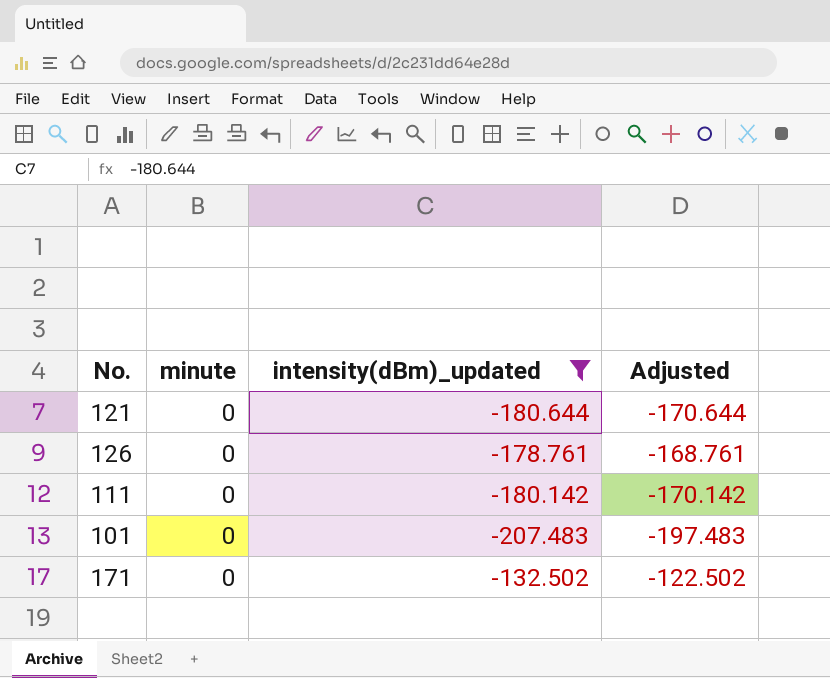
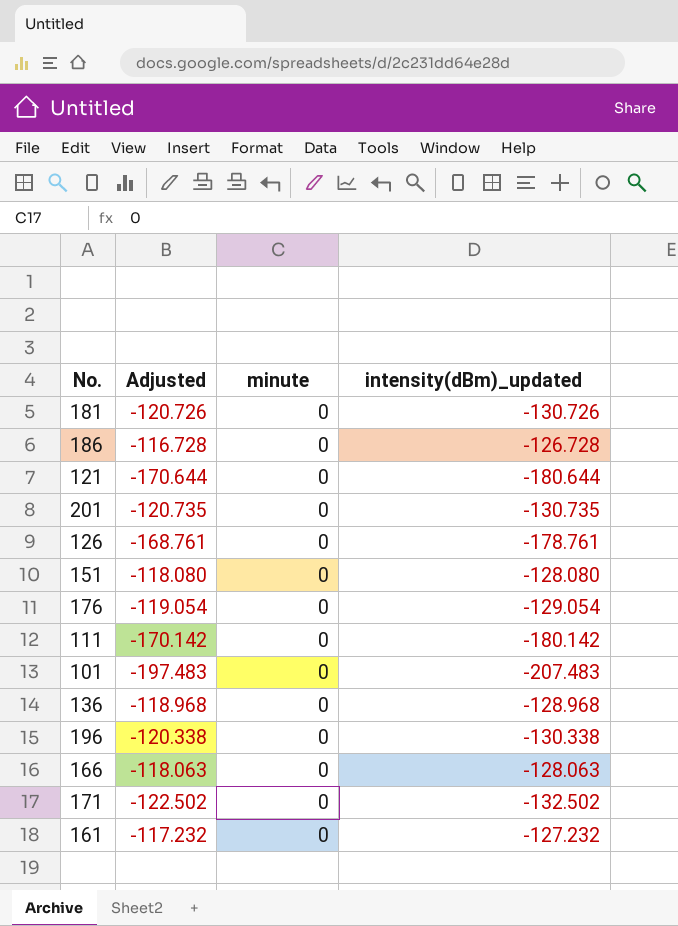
filter: intensity(dBm)_updated <= -132.502 -> none
column Adjusted | position: 4 -> 2

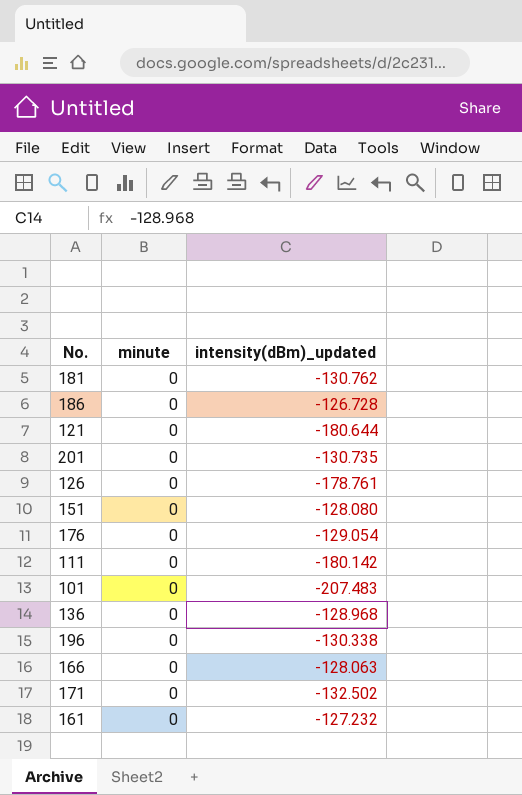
column Adjusted | formula: [intensity(dBm)_updated] + 10 -> none
181 | intensity(dBm)_updated: -130.726 -> -130.762

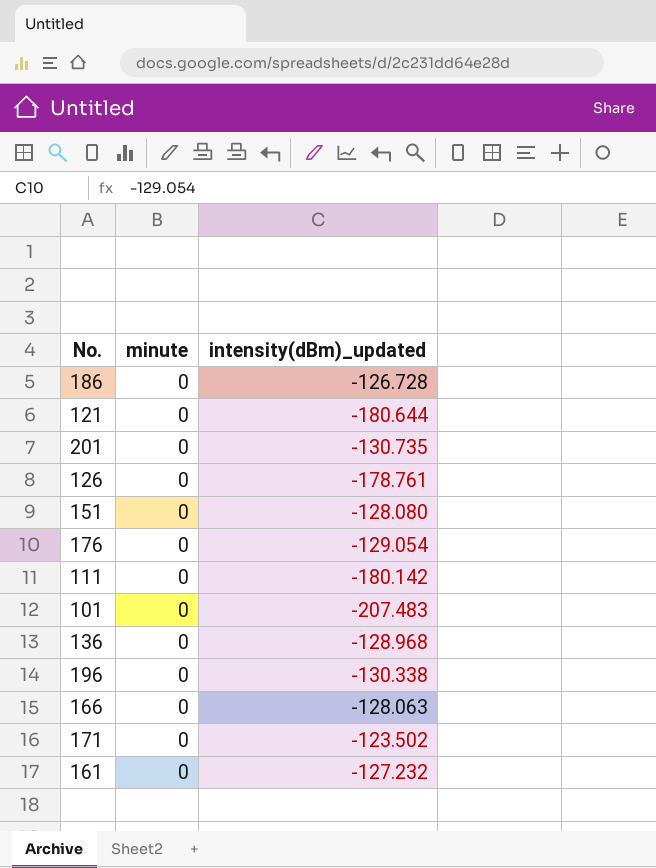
row 181: 0 | -130.762 -> none
171 | intensity(dBm)_updated: -132.502 -> -123.502

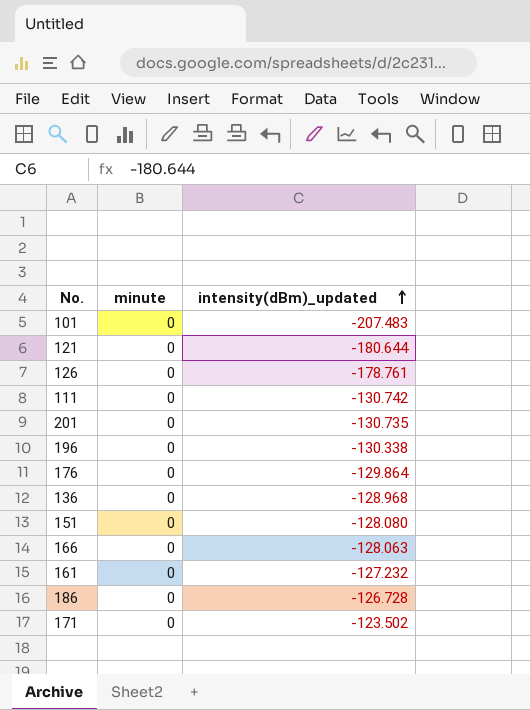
row order: none -> intensity(dBm)_updated ascending
111 | intensity(dBm)_updated: -180.142 -> -130.742
176 | intensity(dBm)_updated: -129.054 -> -129.864

